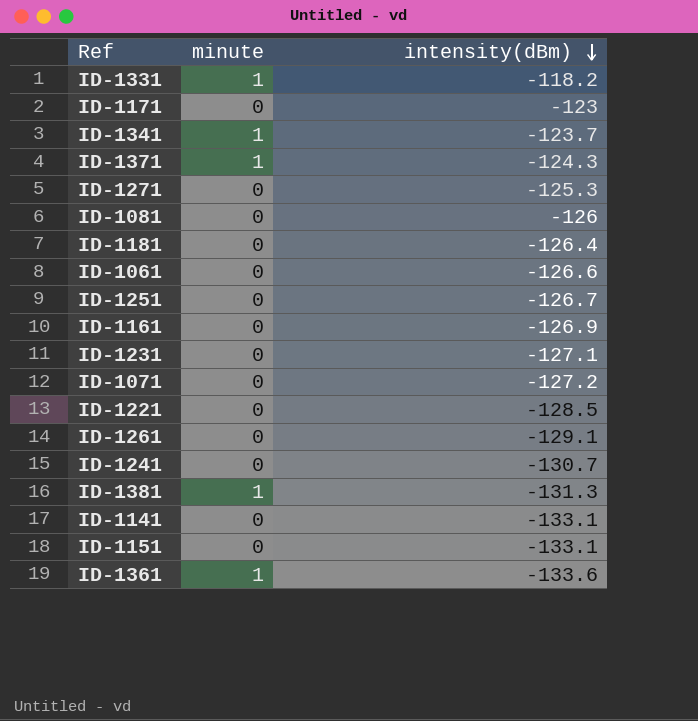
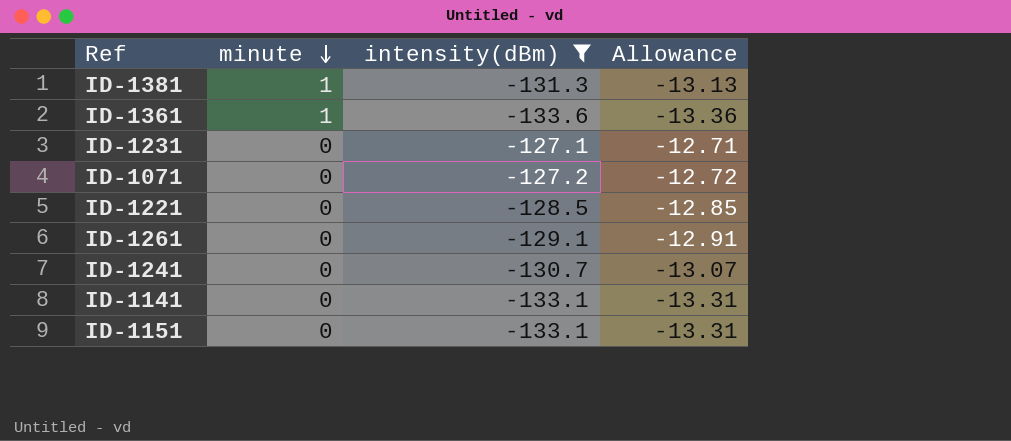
filter: none -> intensity(dBm) <= -127.1
row order: intensity(dBm) descending -> minute descending
column Allowance | formula: none -> [intensity(dBm)] * 0.1

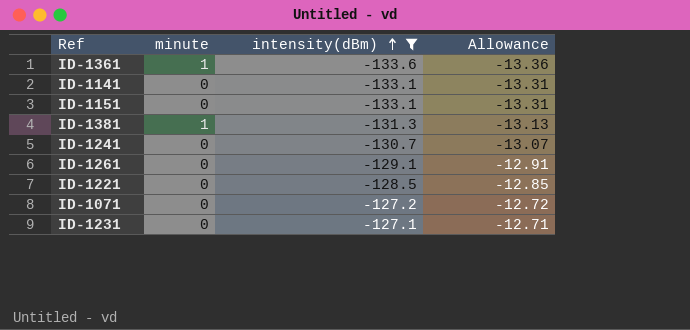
row order: minute descending -> intensity(dBm) ascending

